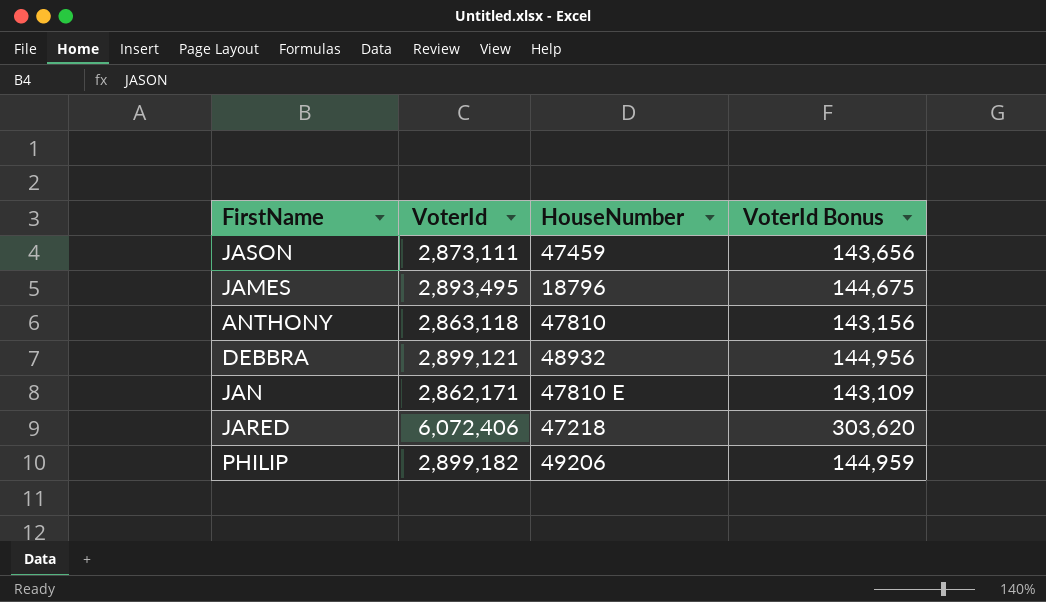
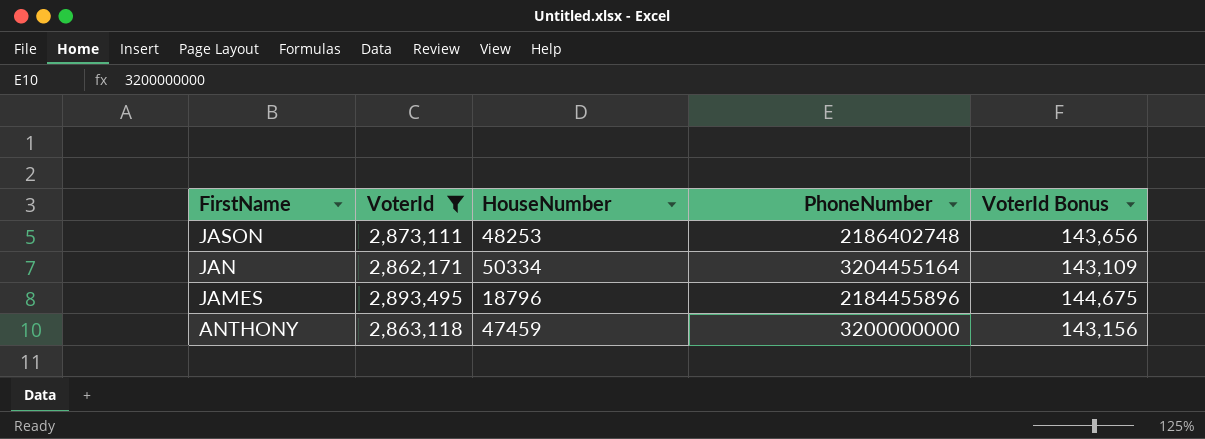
filter: none -> VoterId <= 2,893,495
row order: none -> FirstName descending
column PhoneNumber | position: none -> 4
JASON | HouseNumber: 47459 -> 48253
JAN | HouseNumber: 47810 E -> 50334
ANTHONY | HouseNumber: 47810 -> 47459

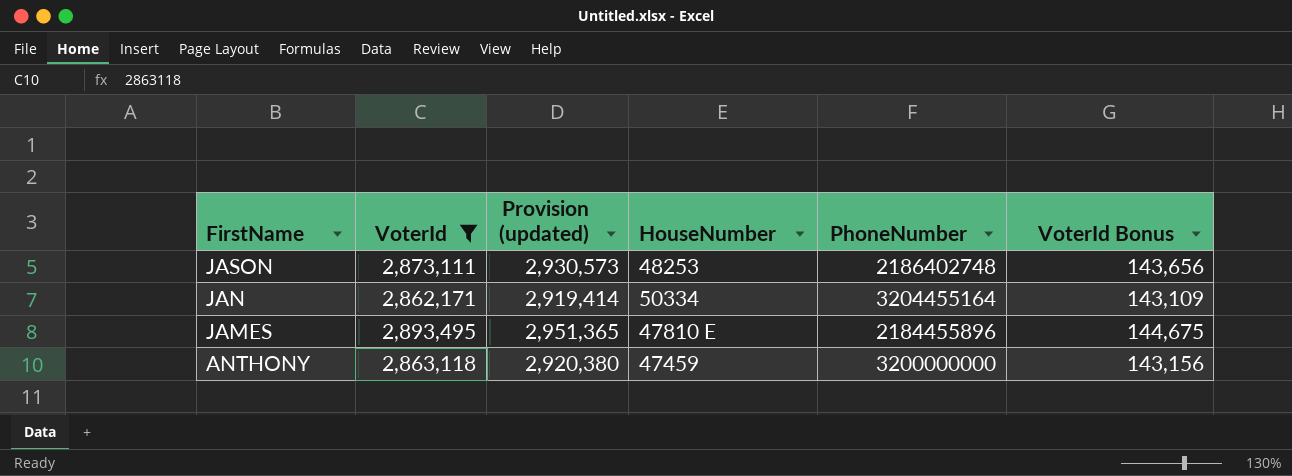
column Provision (updated) | formula: none -> [VoterId] * 1.02
JAMES | HouseNumber: 18796 -> 47810 E

